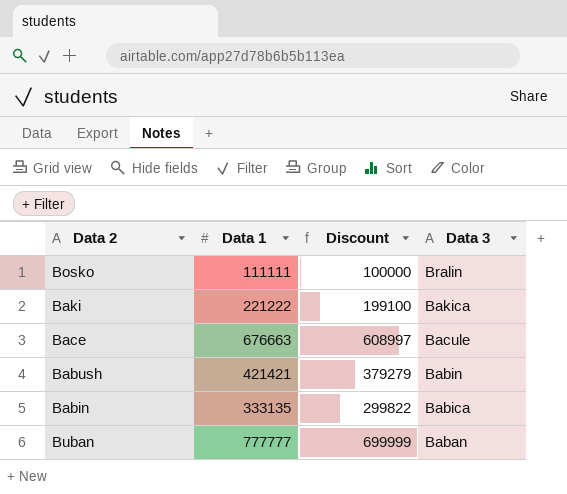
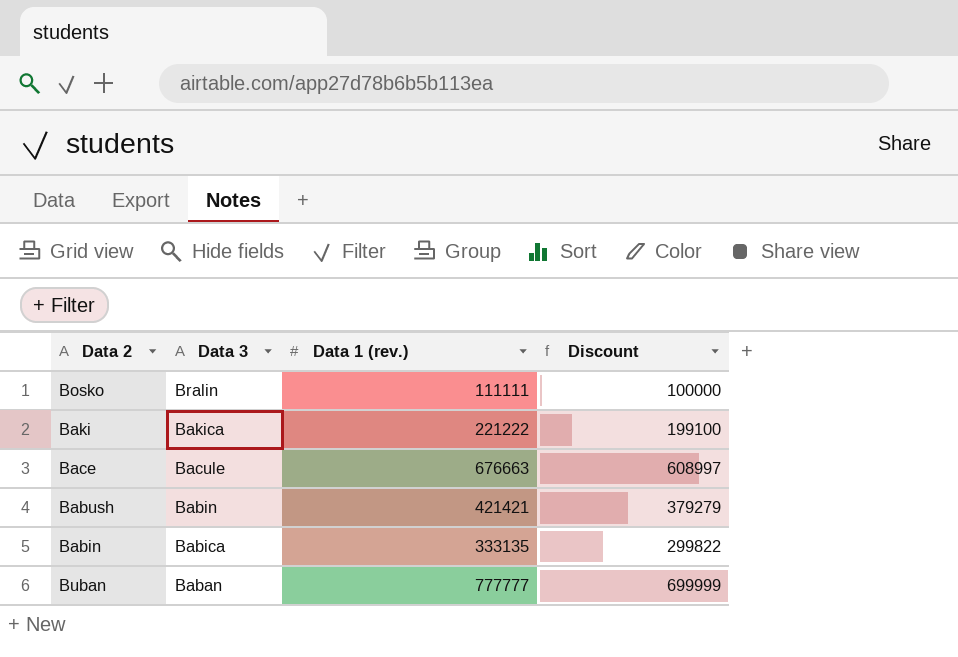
column Data 3 | position: 4 -> 2
column name: Data 1 -> Data 1 (rev.)

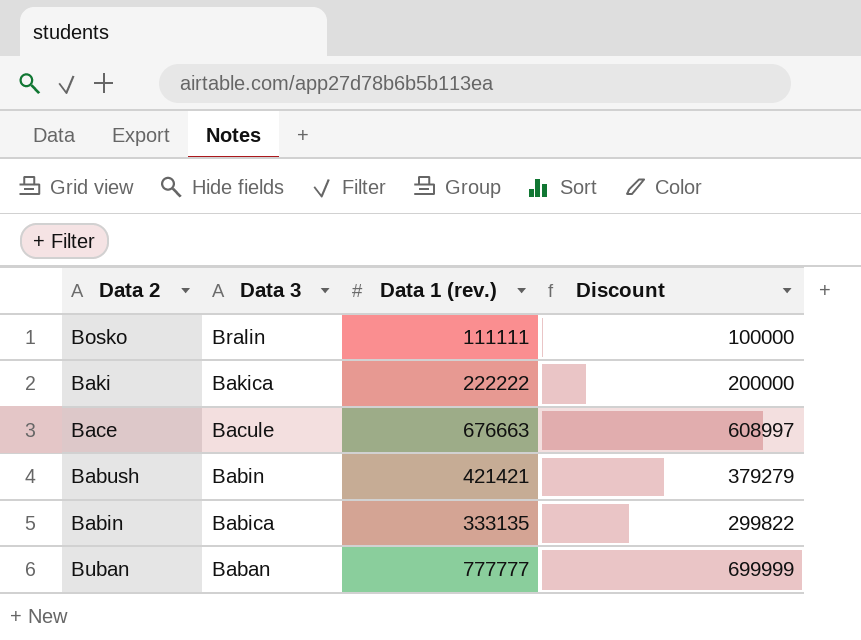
Baki | Data 1 (rev.): 221222 -> 222222
Baki | Discount: 199100 -> 200000

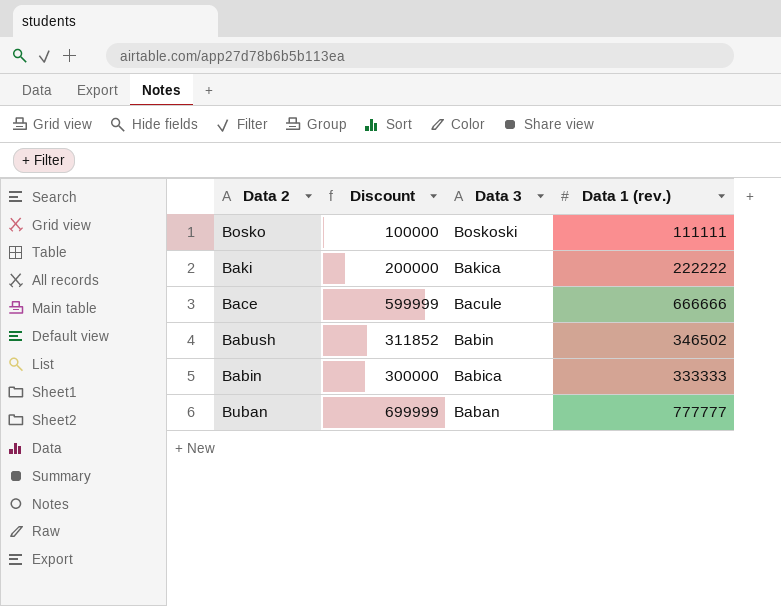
column Discount | position: 4 -> 2
Bosko | Data 3: Bralin -> Boskoski
Bace | Discount: 608997 -> 599999
Bace | Data 1 (rev.): 676663 -> 666666
Babush | Discount: 379279 -> 311852
Babush | Data 1 (rev.): 421421 -> 346502
Babin | Discount: 299822 -> 300000
Babin | Data 1 (rev.): 333135 -> 333333

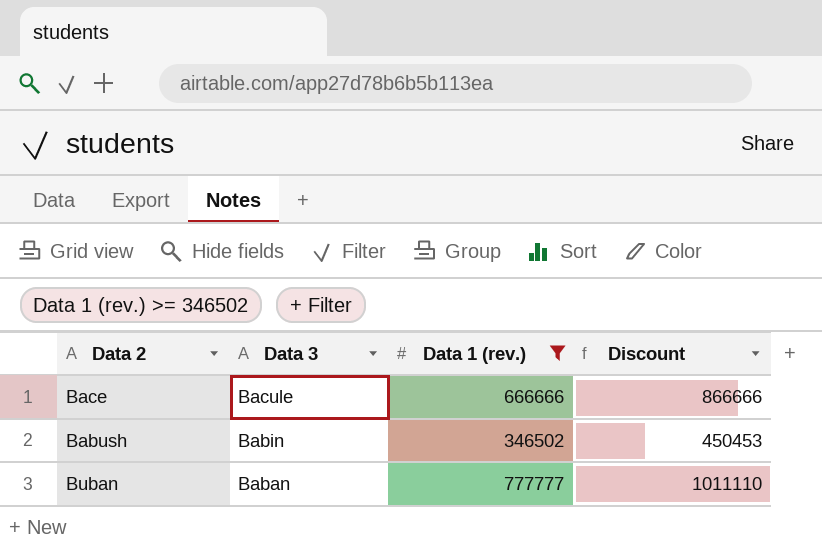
filter: none -> Data 1 (rev.) >= 346502
column Discount | formula: [Data 1 (rev.)] * 0.9 -> [Data 1 (rev.)] * 1.3
column Discount | position: 2 -> 4

